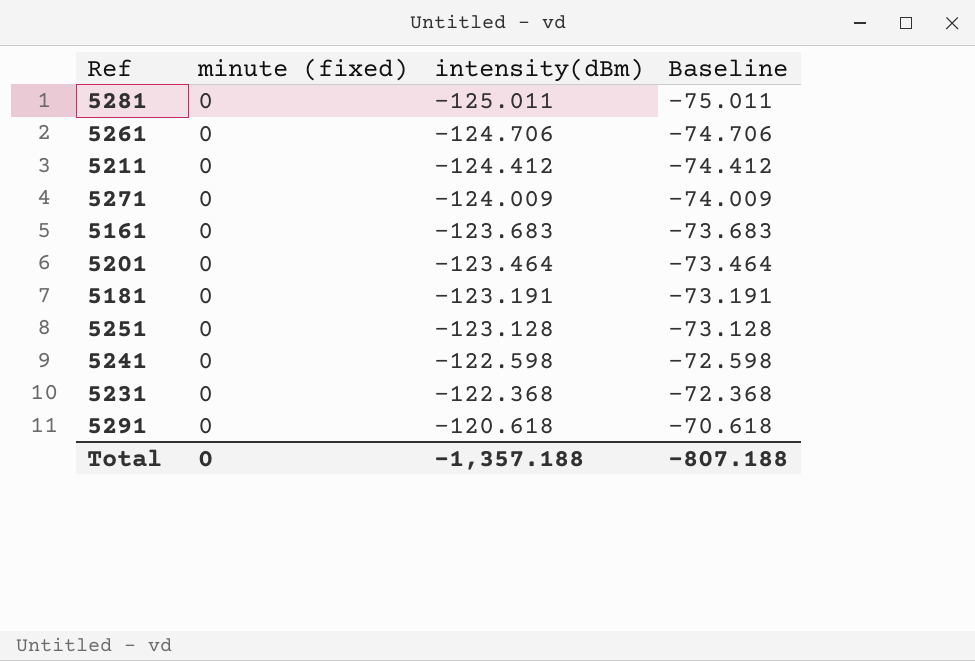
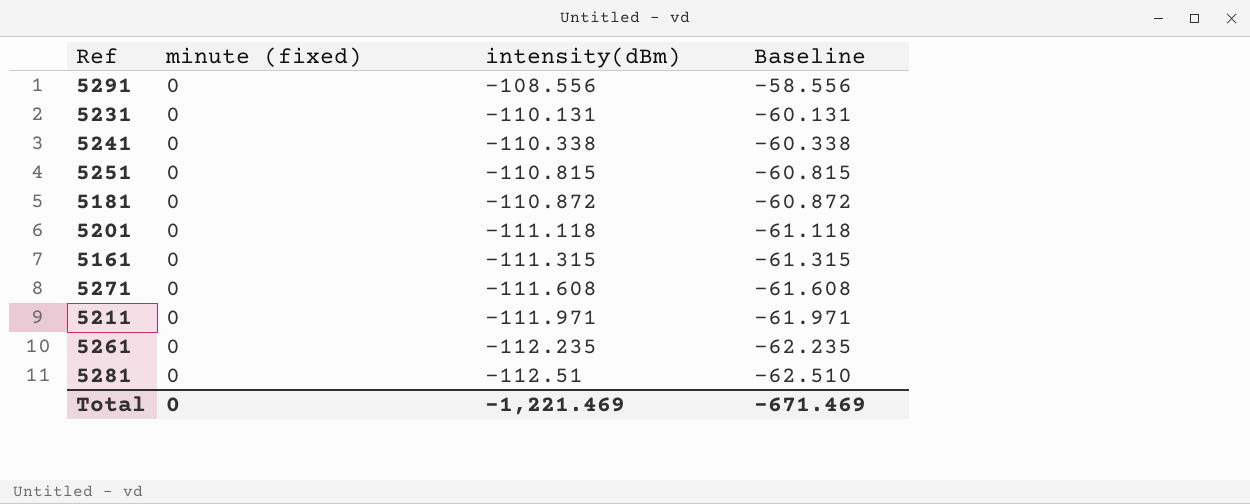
row order: intensity(dBm) ascending -> intensity(dBm) descending
5291 | intensity(dBm): -120.618 -> -108.556
5291 | Baseline: -70.618 -> -58.556
5231 | intensity(dBm): -122.368 -> -110.131
5231 | Baseline: -72.368 -> -60.131
5241 | intensity(dBm): -122.598 -> -110.338
5241 | Baseline: -72.598 -> -60.338
5251 | intensity(dBm): -123.128 -> -110.815
5251 | Baseline: -73.128 -> -60.815
5181 | intensity(dBm): -123.191 -> -110.872
5181 | Baseline: -73.191 -> -60.872
5201 | intensity(dBm): -123.464 -> -111.118
5201 | Baseline: -73.464 -> -61.118
5161 | intensity(dBm): -123.683 -> -111.315
5161 | Baseline: -73.683 -> -61.315
5271 | intensity(dBm): -124.009 -> -111.608
5271 | Baseline: -74.009 -> -61.608
5211 | intensity(dBm): -124.412 -> -111.971
5211 | Baseline: -74.412 -> -61.971
5261 | intensity(dBm): -124.706 -> -112.235
5261 | Baseline: -74.706 -> -62.235
5281 | intensity(dBm): -125.011 -> -112.51
5281 | Baseline: -75.011 -> -62.510
Total | intensity(dBm): -1,357.188 -> -1,221.469
Total | Baseline: -807.188 -> -671.469

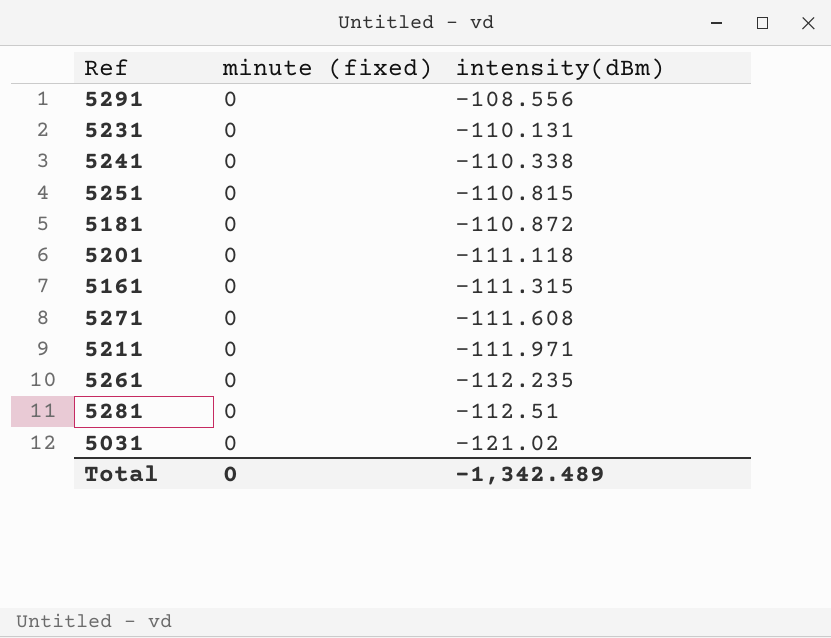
column Baseline | formula: [intensity(dBm)] + 50 -> none
row 5031: none -> 0 | -121.02
Total | intensity(dBm): -1,221.469 -> -1,342.489

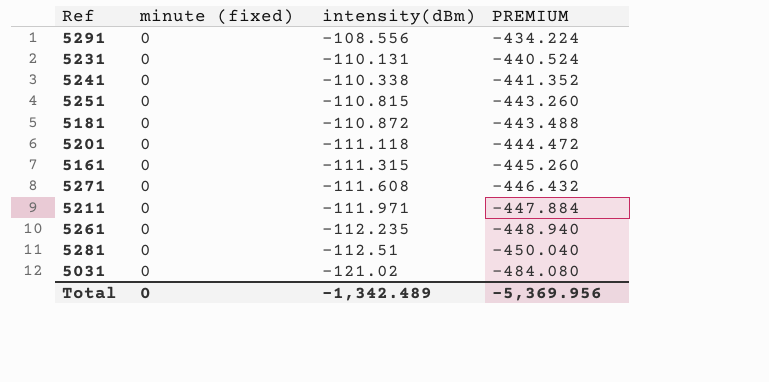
column PREMIUM | formula: none -> [intensity(dBm)] * 4

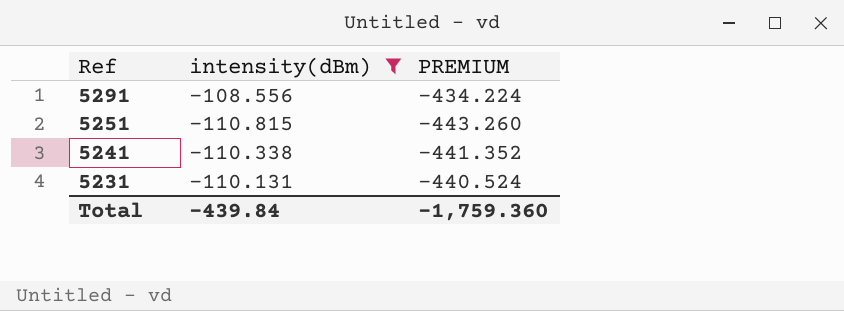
filter: none -> intensity(dBm) >= -110.815
row order: intensity(dBm) descending -> Ref descending
column minute (fixed) | position: 2 -> none
Total | intensity(dBm): -1,342.489 -> -439.84
Total | PREMIUM: -5,369.956 -> -1,759.360

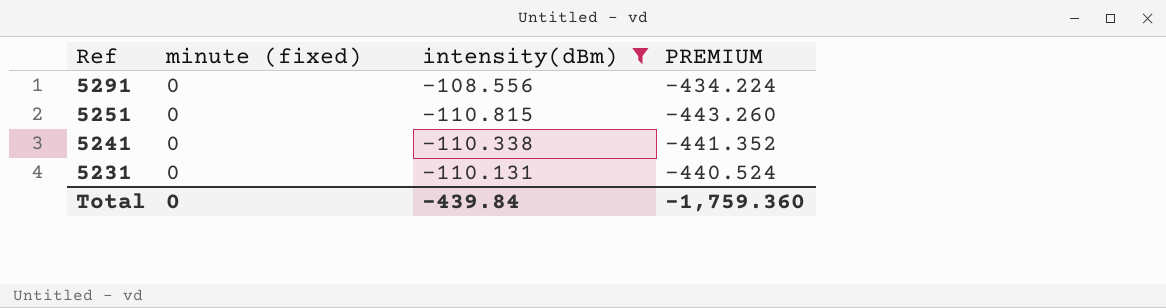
column minute (fixed) | position: none -> 2

